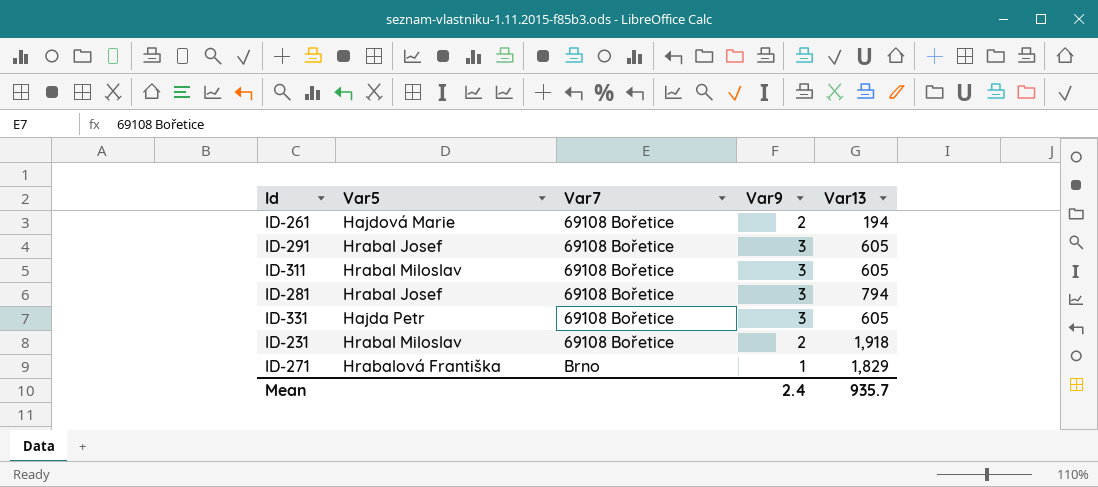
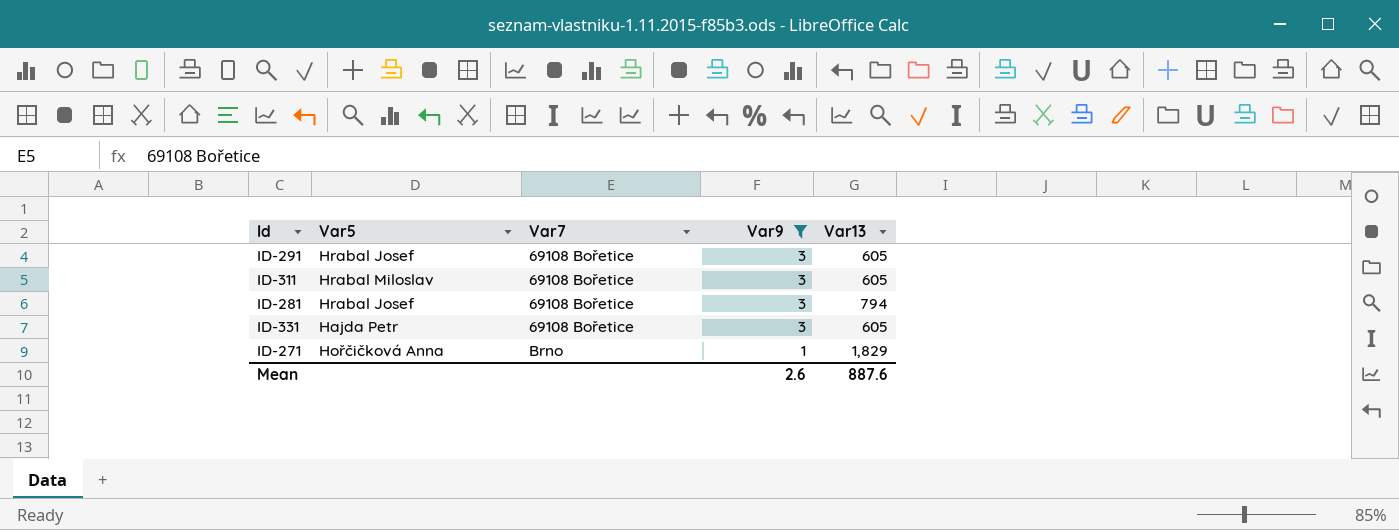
filter: none -> Var9 != 2
ID-271 | Var5: Hrabalová Františka -> Hořčičková Anna
Mean | Var9: 2.4 -> 2.6
Mean | Var13: 935.7 -> 887.6

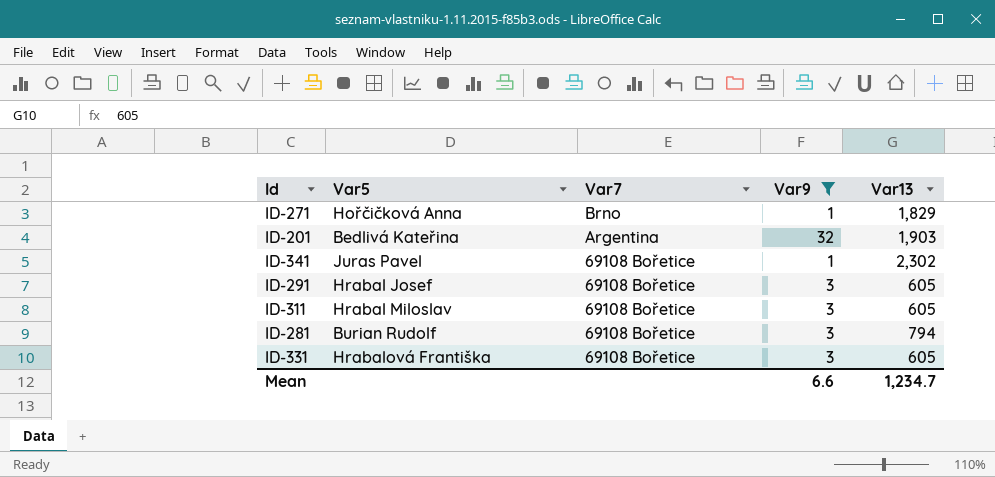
row order: Var7 ascending -> Var7 descending
row ID-201: none -> Bedlivá Kateřina | Argentina | 32 | 1,903
row ID-341: none -> Juras Pavel | 69108 Bořetice | 1 | 2,302
ID-281 | Var5: Hrabal Josef -> Burian Rudolf
ID-331 | Var5: Hajda Petr -> Hrabalová Františka
Mean | Var9: 2.6 -> 6.6
Mean | Var13: 887.6 -> 1,234.7

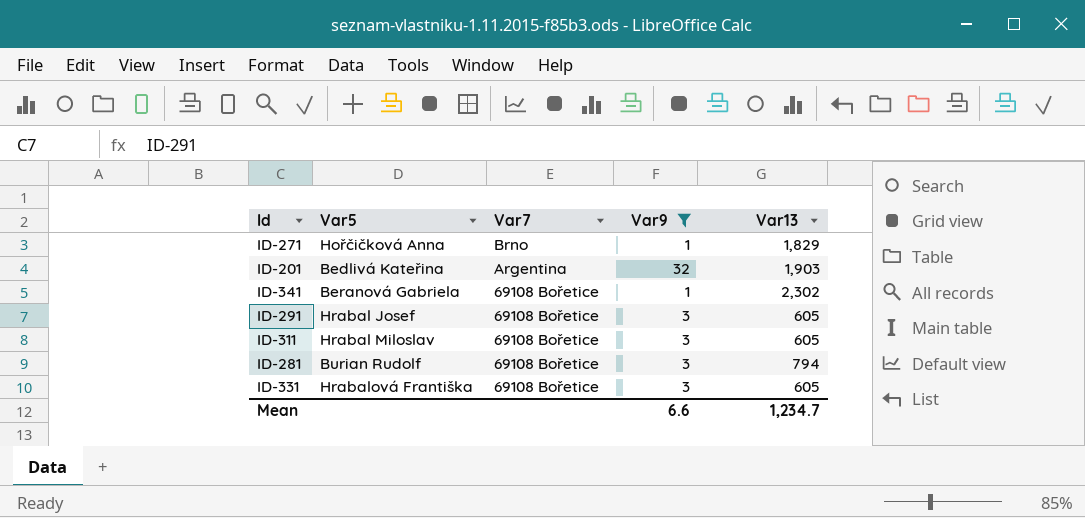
ID-341 | Var5: Juras Pavel -> Beranová Gabriela

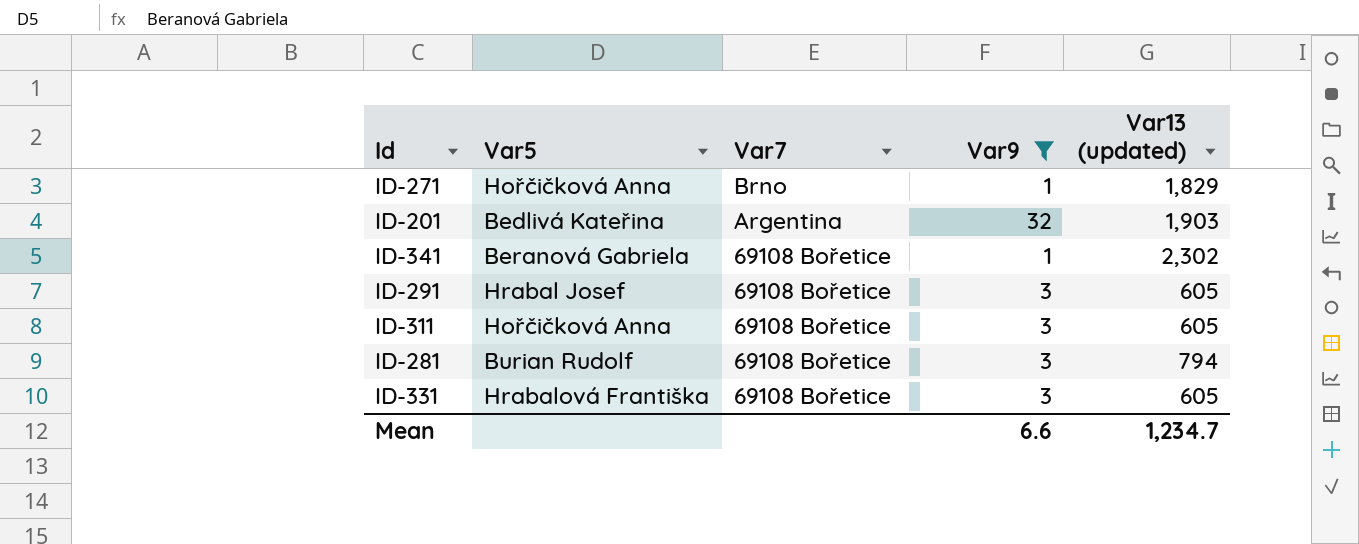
column name: Var13 -> Var13 (updated)
ID-311 | Var5: Hrabal Miloslav -> Hořčičková Anna

